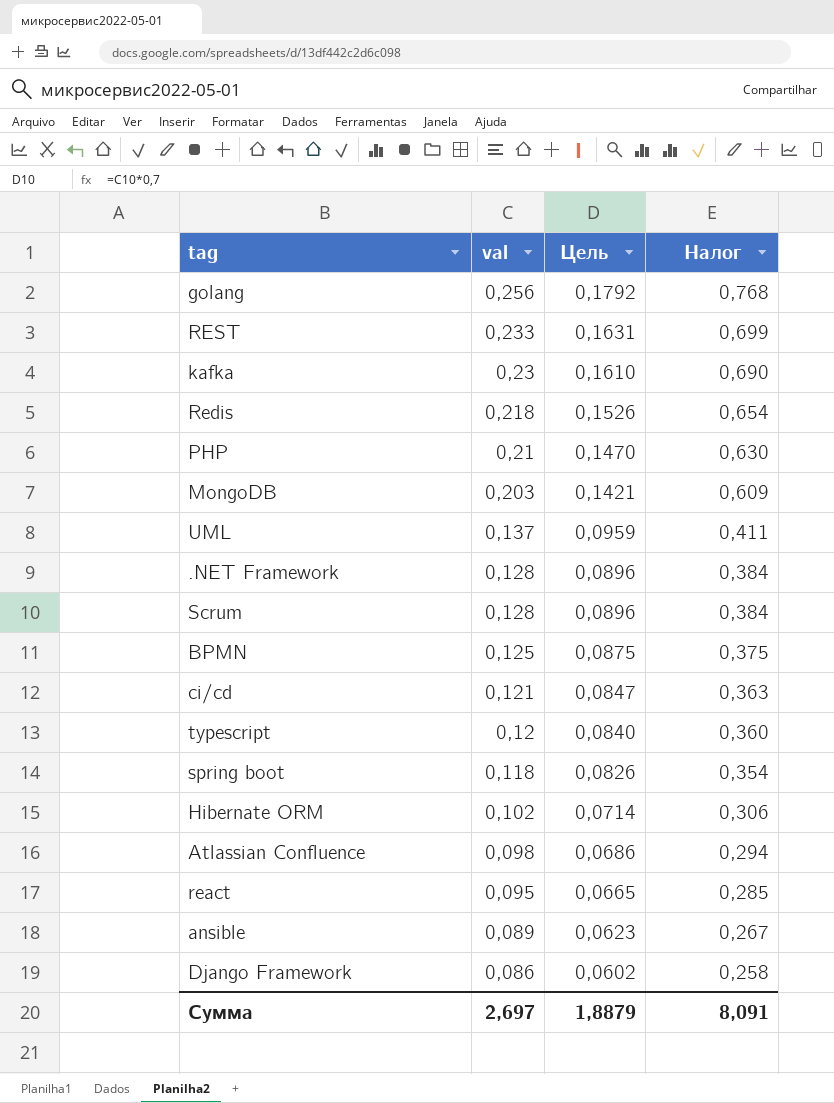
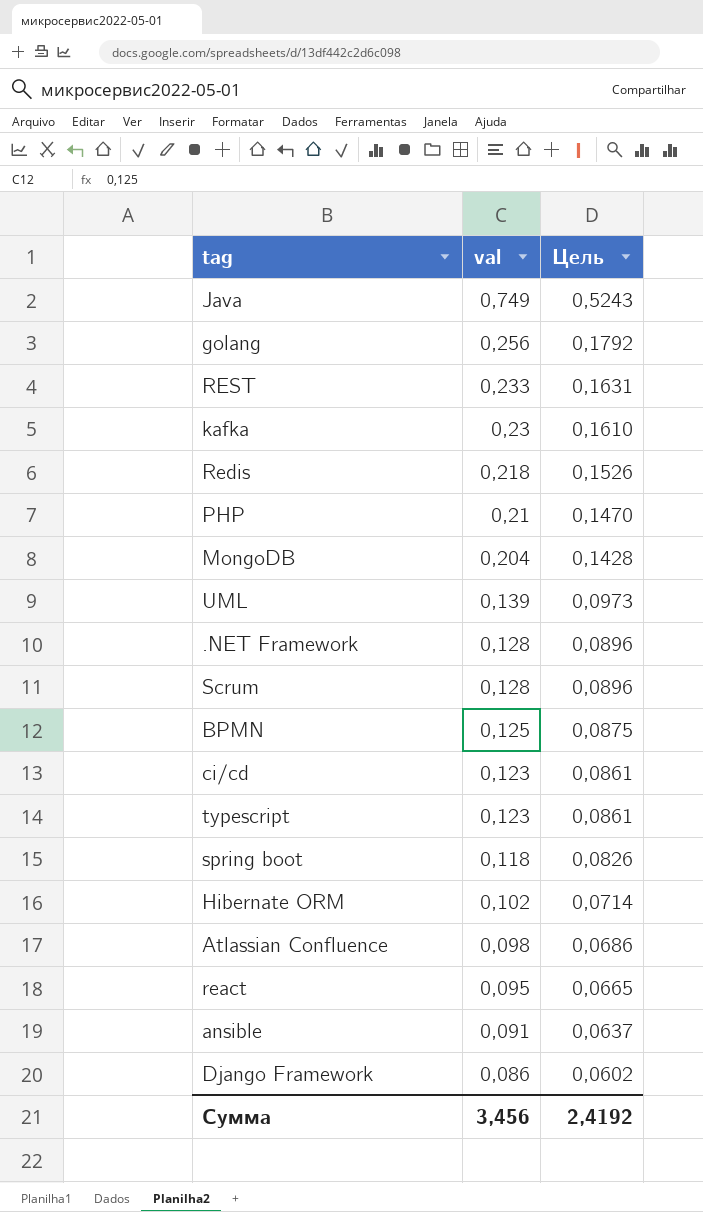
column Налог | formula: [val] * 3 -> none
row Java: none -> 0,749 | 0,5243
MongoDB | val: 0,203 -> 0,204
MongoDB | Цель: 0,1421 -> 0,1428
UML | val: 0,137 -> 0,139
UML | Цель: 0,0959 -> 0,0973
ci/cd | val: 0,121 -> 0,123
ci/cd | Цель: 0,0847 -> 0,0861
typescript | val: 0,12 -> 0,123
typescript | Цель: 0,0840 -> 0,0861
ansible | val: 0,089 -> 0,091
ansible | Цель: 0,0623 -> 0,0637
Сумма | val: 2,697 -> 3,456
Сумма | Цель: 1,8879 -> 2,4192

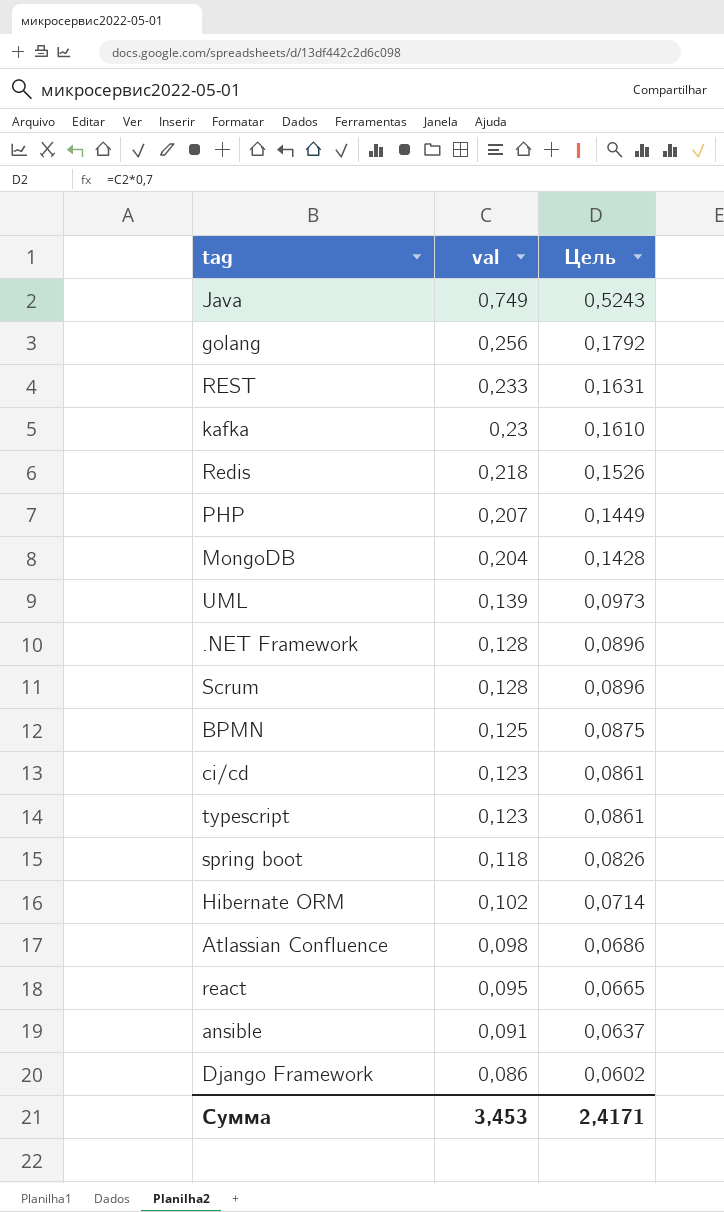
PHP | val: 0,21 -> 0,207
PHP | Цель: 0,1470 -> 0,1449
Сумма | val: 3,456 -> 3,453
Сумма | Цель: 2,4192 -> 2,4171

